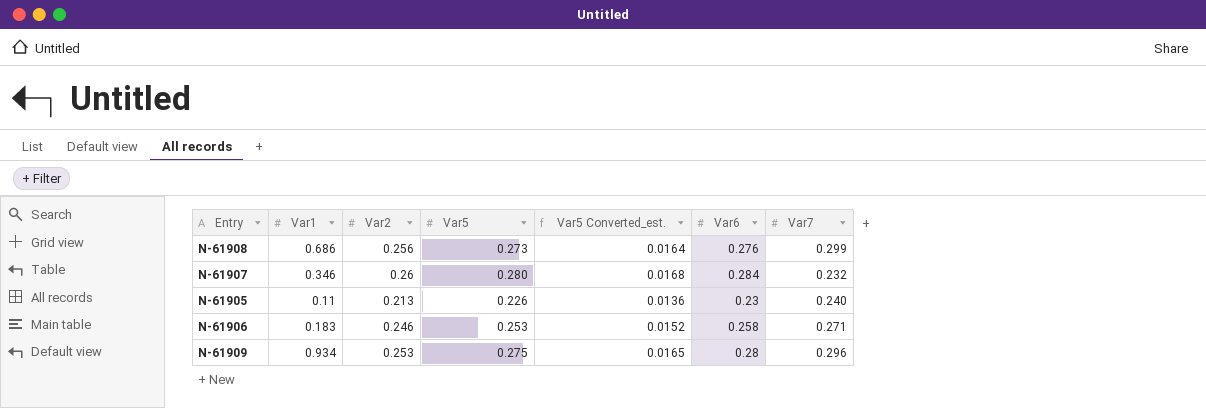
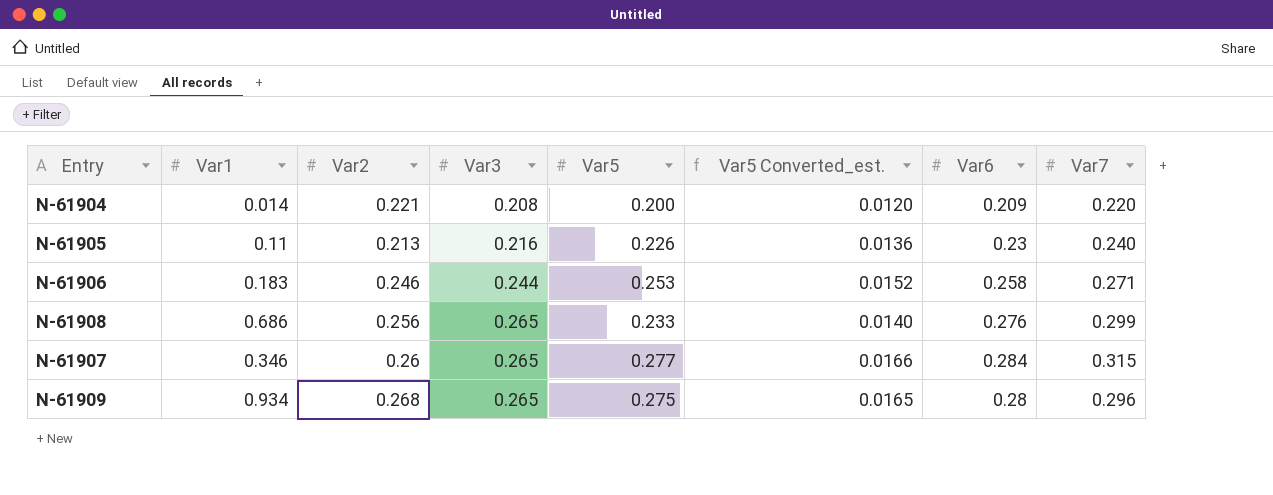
row order: none -> Var3 ascending
column Var3 | position: none -> 4
row N-61904: none -> 0.014 | 0.221 | 0.208 | 0.200 | 0.0120 | 0.209 | 0.220
N-61908 | Var5: 0.273 -> 0.233
N-61908 | Var5 Converted_est.: 0.0164 -> 0.0140
N-61907 | Var5: 0.280 -> 0.277
N-61907 | Var5 Converted_est.: 0.0168 -> 0.0166
N-61907 | Var7: 0.232 -> 0.315
N-61909 | Var2: 0.253 -> 0.268

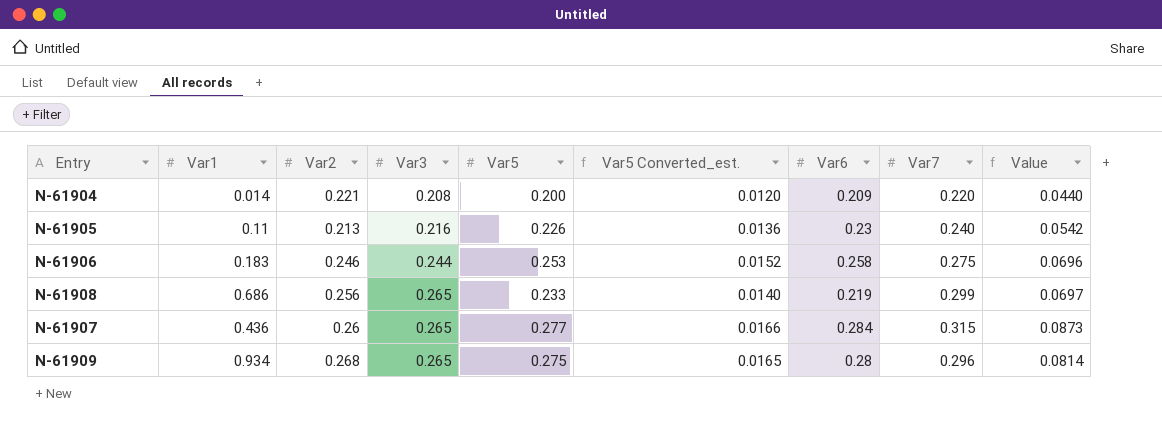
column Value | formula: none -> [Var5] * [Var7]
N-61906 | Var7: 0.271 -> 0.275
N-61908 | Var6: 0.276 -> 0.219
N-61907 | Var1: 0.346 -> 0.436

